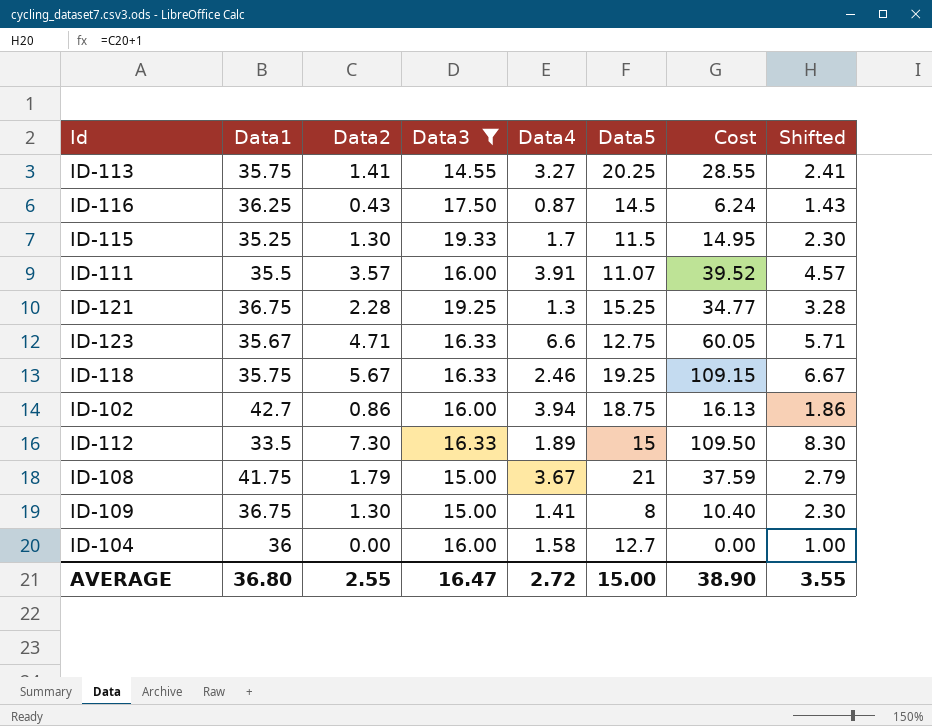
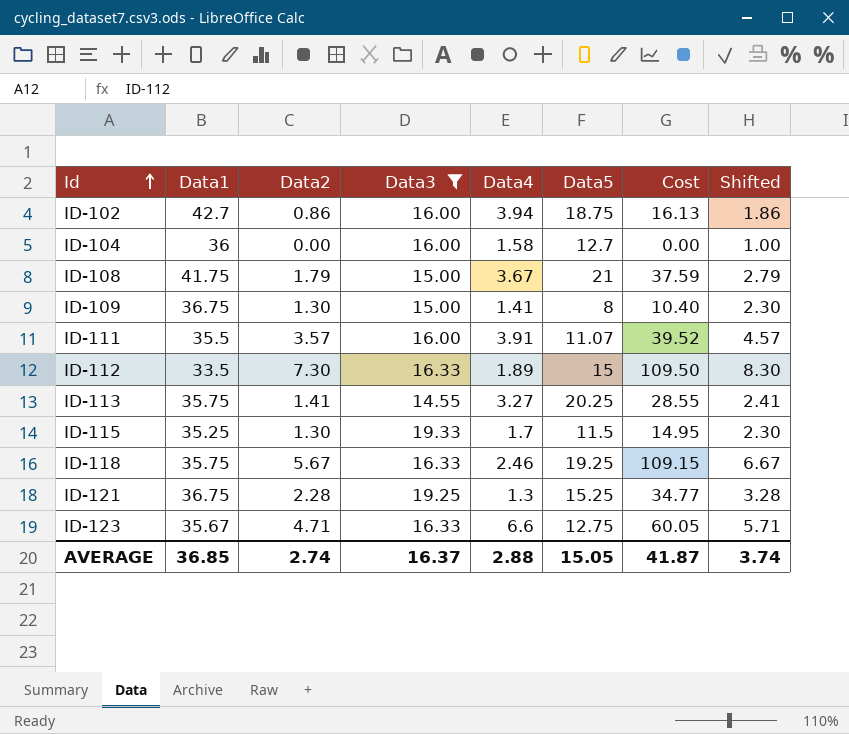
row order: none -> Id ascending
row ID-116: 36.25 | 0.43 | 17.50 | 0.87 | 14.5 | 6.24 | 1.43 -> none
AVERAGE | Data1: 36.80 -> 36.85
AVERAGE | Data2: 2.55 -> 2.74
AVERAGE | Data3: 16.47 -> 16.37
AVERAGE | Data4: 2.72 -> 2.88
AVERAGE | Data5: 15.00 -> 15.05
AVERAGE | Cost: 38.90 -> 41.87
AVERAGE | Shifted: 3.55 -> 3.74

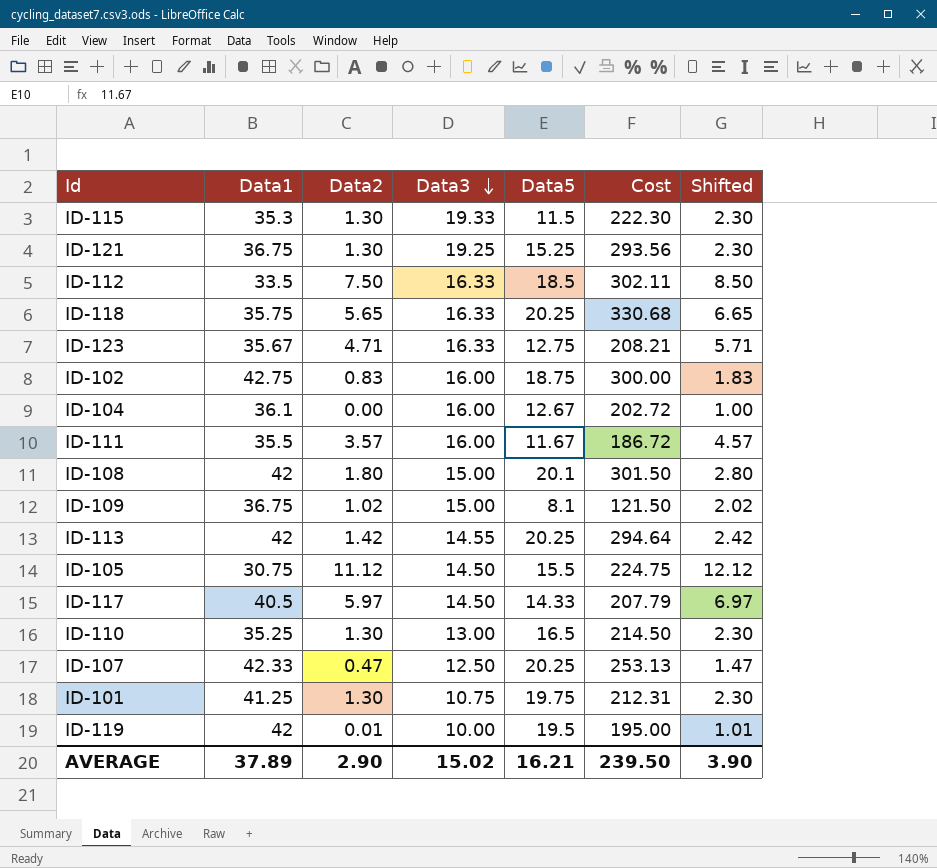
filter: Data3 >= 14.55 -> none
row order: Id ascending -> Data3 descending
column Data4 | position: 5 -> none
column Cost | formula: [Data2] * [Data5] -> [Data3] * [Data5]
ID-115 | Data1: 35.25 -> 35.3
ID-121 | Data2: 2.28 -> 1.30
ID-121 | Shifted: 3.28 -> 2.30
ID-112 | Data2: 7.30 -> 7.50
ID-112 | Data5: 15 -> 18.5
ID-112 | Shifted: 8.30 -> 8.50
ID-118 | Data2: 5.67 -> 5.65
ID-118 | Data5: 19.25 -> 20.25
ID-118 | Shifted: 6.67 -> 6.65
ID-102 | Data1: 42.7 -> 42.75
ID-102 | Data2: 0.86 -> 0.83
ID-102 | Shifted: 1.86 -> 1.83
ID-104 | Data1: 36 -> 36.1
ID-104 | Data5: 12.7 -> 12.67
ID-111 | Data5: 11.07 -> 11.67
ID-108 | Data1: 41.75 -> 42
ID-108 | Data2: 1.79 -> 1.80
ID-108 | Data5: 21 -> 20.1
ID-108 | Shifted: 2.79 -> 2.80
ID-109 | Data2: 1.30 -> 1.02
ID-109 | Data5: 8 -> 8.1
ID-109 | Shifted: 2.30 -> 2.02
ID-113 | Data1: 35.75 -> 42
ID-113 | Data2: 1.41 -> 1.42
ID-113 | Shifted: 2.41 -> 2.42
AVERAGE | Data1: 36.85 -> 37.89
AVERAGE | Data2: 2.74 -> 2.90
AVERAGE | Data3: 16.37 -> 15.02
AVERAGE | Data5: 15.05 -> 16.21
AVERAGE | Cost: 41.87 -> 239.50
AVERAGE | Shifted: 3.74 -> 3.90

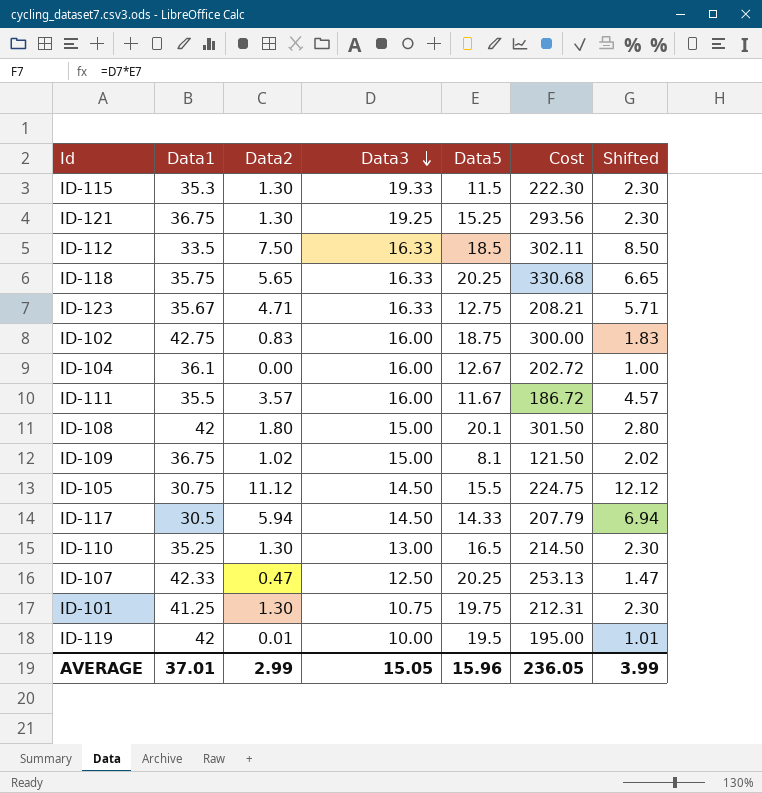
row ID-113: 42 | 1.42 | 14.55 | 20.25 | 294.64 | 2.42 -> none
ID-117 | Data1: 40.5 -> 30.5
ID-117 | Data2: 5.97 -> 5.94
ID-117 | Shifted: 6.97 -> 6.94
AVERAGE | Data1: 37.89 -> 37.01
AVERAGE | Data2: 2.90 -> 2.99
AVERAGE | Data3: 15.02 -> 15.05
AVERAGE | Data5: 16.21 -> 15.96
AVERAGE | Cost: 239.50 -> 236.05
AVERAGE | Shifted: 3.90 -> 3.99

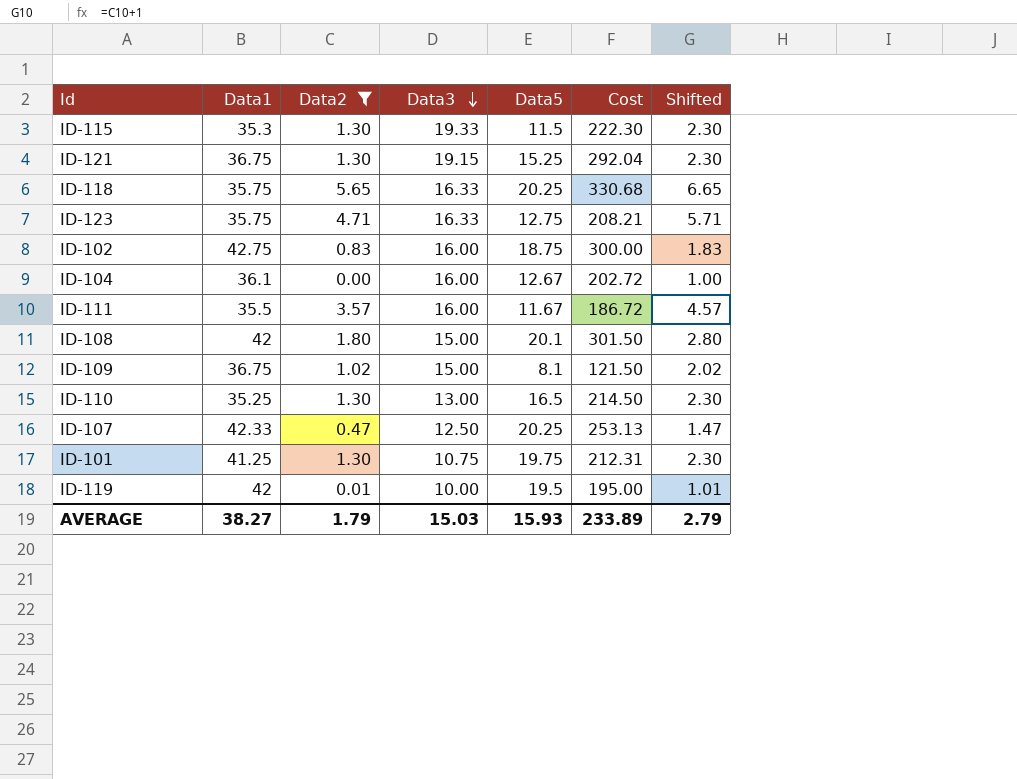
filter: none -> Data2 <= 5.65
ID-121 | Data3: 19.25 -> 19.15
ID-121 | Cost: 293.56 -> 292.04
ID-123 | Data1: 35.67 -> 35.75
AVERAGE | Data1: 37.01 -> 38.27
AVERAGE | Data2: 2.99 -> 1.79
AVERAGE | Data3: 15.05 -> 15.03
AVERAGE | Data5: 15.96 -> 15.93
AVERAGE | Cost: 236.05 -> 233.89
AVERAGE | Shifted: 3.99 -> 2.79

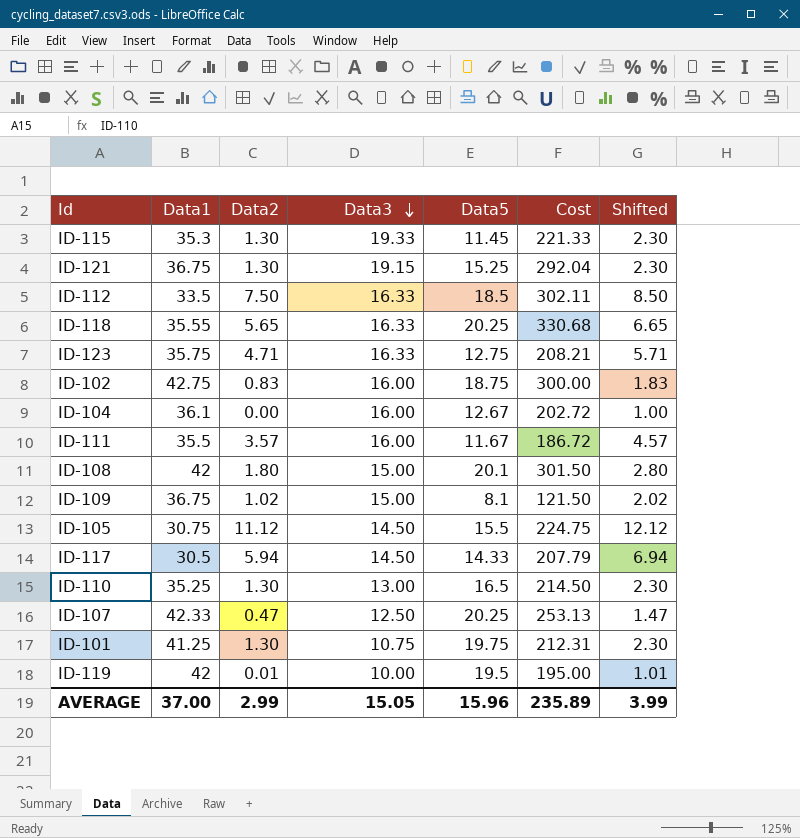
filter: Data2 <= 5.65 -> none
ID-115 | Data5: 11.5 -> 11.45
ID-115 | Cost: 222.30 -> 221.33
ID-118 | Data1: 35.75 -> 35.55
AVERAGE | Data1: 38.27 -> 37.00
AVERAGE | Data2: 1.79 -> 2.99
AVERAGE | Data3: 15.03 -> 15.05
AVERAGE | Data5: 15.93 -> 15.96
AVERAGE | Cost: 233.89 -> 235.89
AVERAGE | Shifted: 2.79 -> 3.99

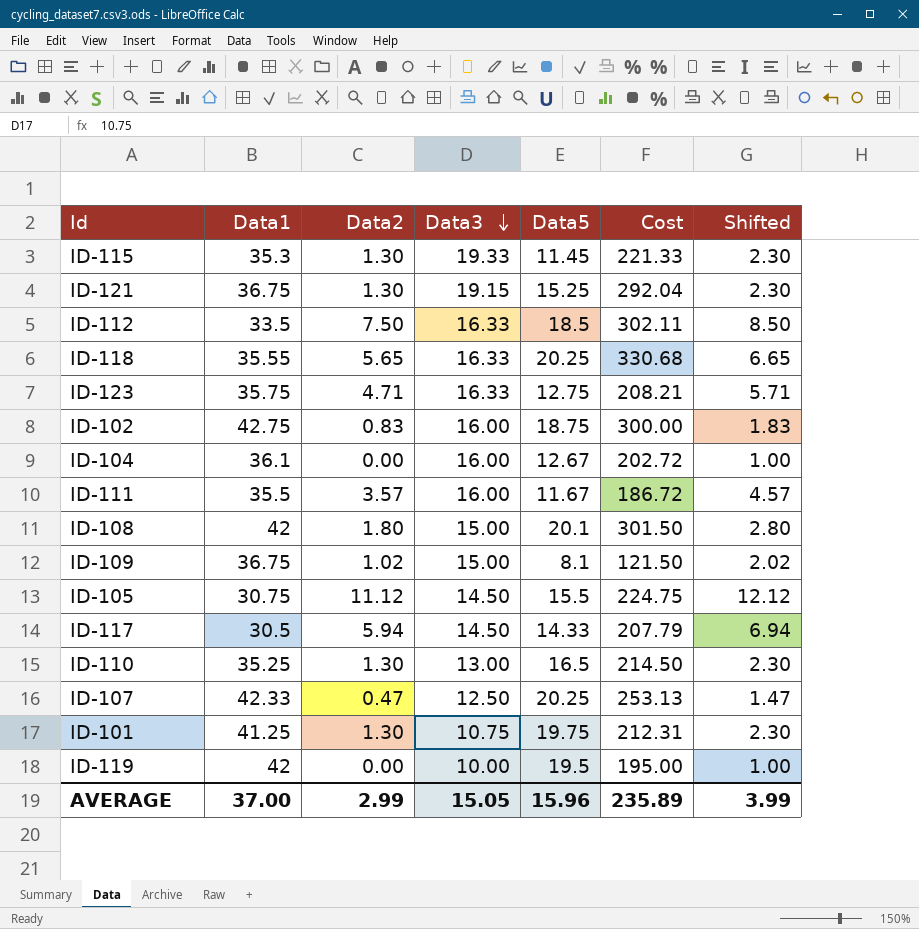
ID-119 | Data2: 0.01 -> 0.00
ID-119 | Shifted: 1.01 -> 1.00

